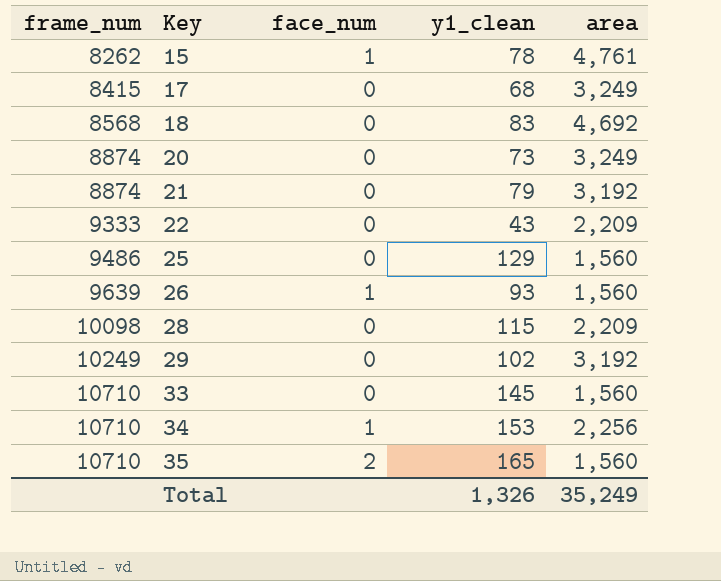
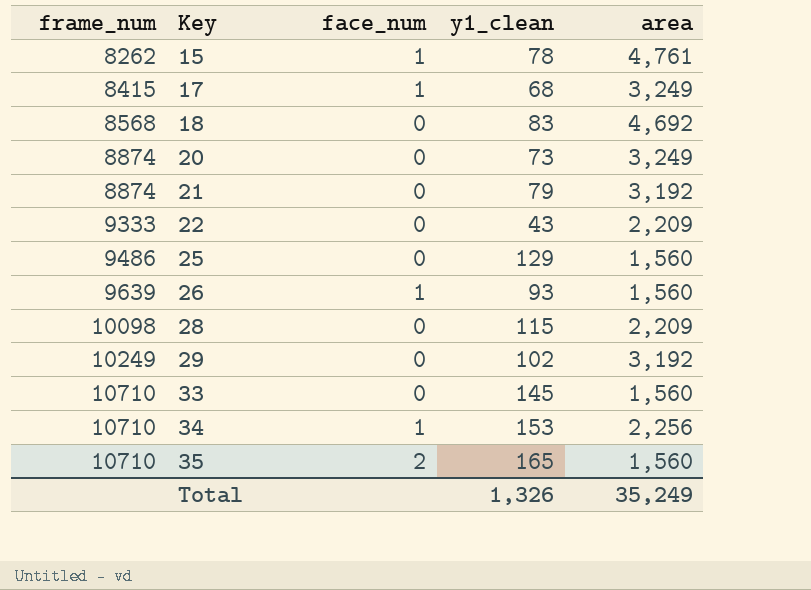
17 | face_num: 0 -> 1

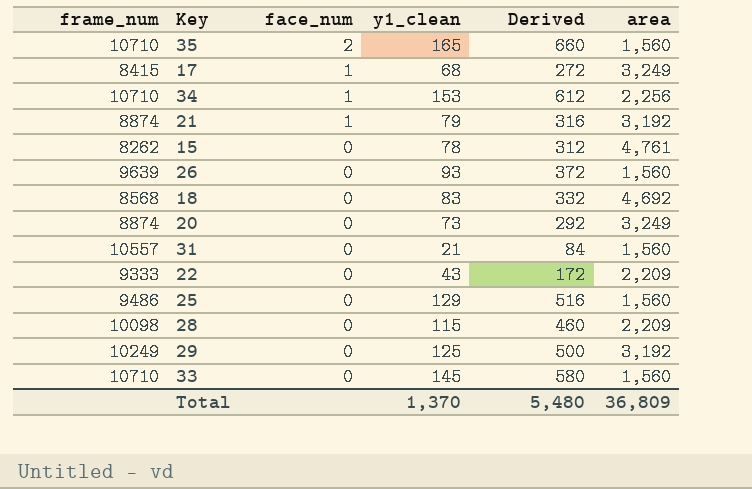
row order: frame_num ascending -> face_num descending
column Derived | formula: none -> [y1_clean] * 4
21 | face_num: 0 -> 1
15 | face_num: 1 -> 0
26 | face_num: 1 -> 0
row 31: none -> 10557 | 0 | 21 | 84 | 1,560
29 | y1_clean: 102 -> 125
Total | y1_clean: 1,326 -> 1,370
Total | area: 35,249 -> 36,809

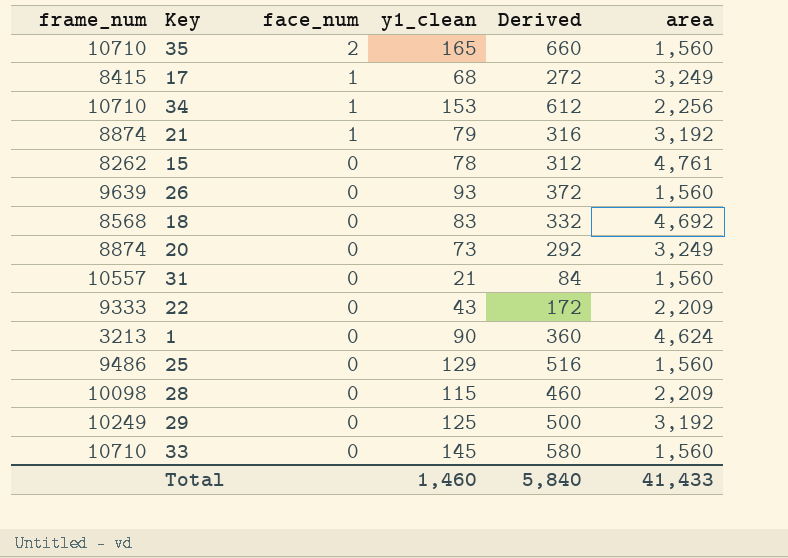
row 1: none -> 3213 | 0 | 90 | 360 | 4,624
Total | y1_clean: 1,370 -> 1,460
Total | Derived: 5,480 -> 5,840
Total | area: 36,809 -> 41,433

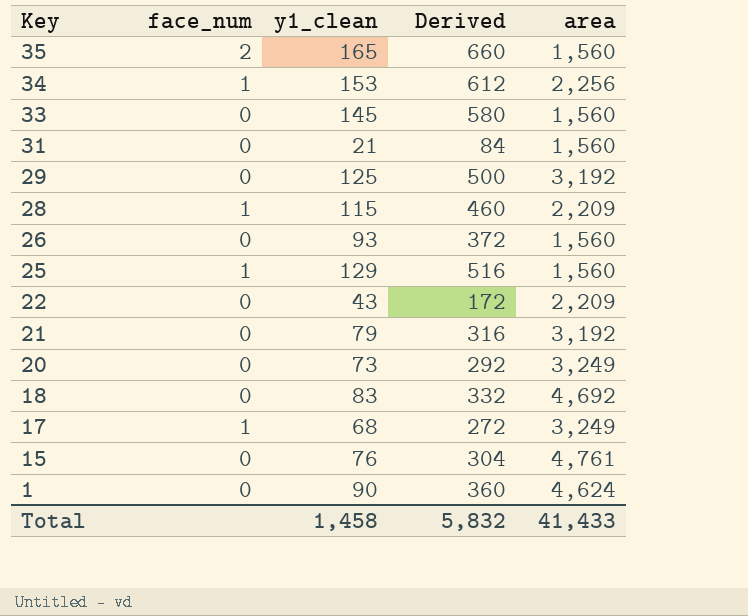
row order: face_num descending -> Key descending
column frame_num | position: 1 -> none
28 | face_num: 0 -> 1
25 | face_num: 0 -> 1
21 | face_num: 1 -> 0
15 | y1_clean: 78 -> 76
15 | Derived: 312 -> 304
Total | y1_clean: 1,460 -> 1,458
Total | Derived: 5,840 -> 5,832

